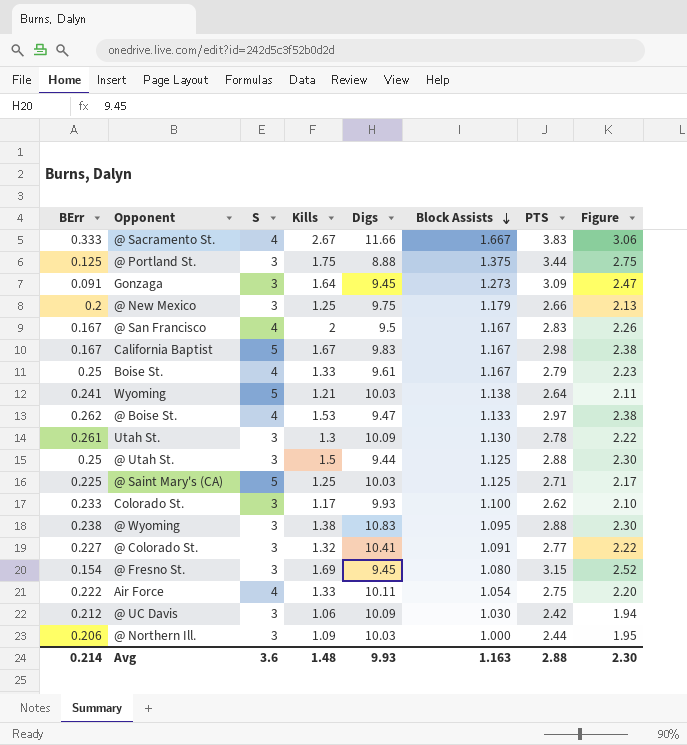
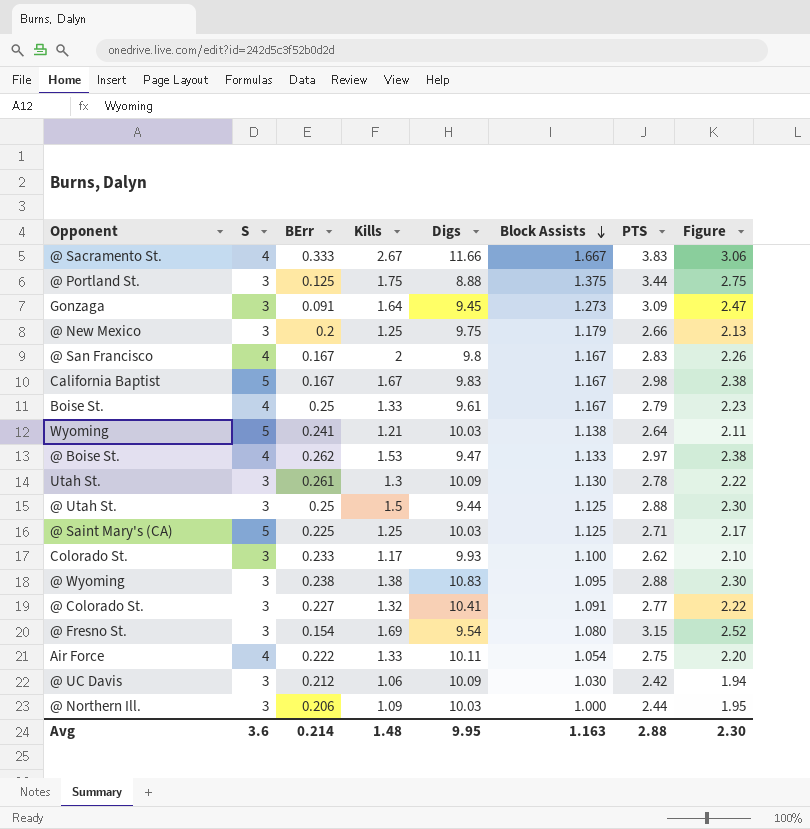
column BErr | position: 1 -> 3
@ San Francisco | Digs: 9.5 -> 9.8
@ Fresno St. | Digs: 9.45 -> 9.54
Avg | Digs: 9.93 -> 9.95

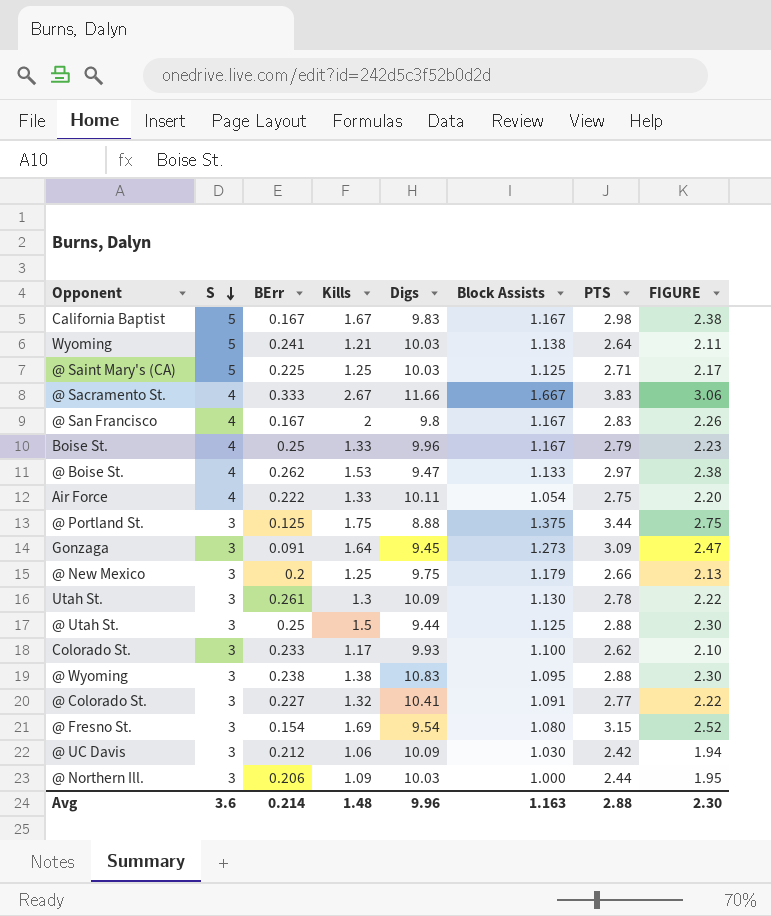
row order: Block Assists descending -> S descending
column name: Figure -> FIGURE
Boise St. | Digs: 9.61 -> 9.96
Avg | Digs: 9.95 -> 9.96

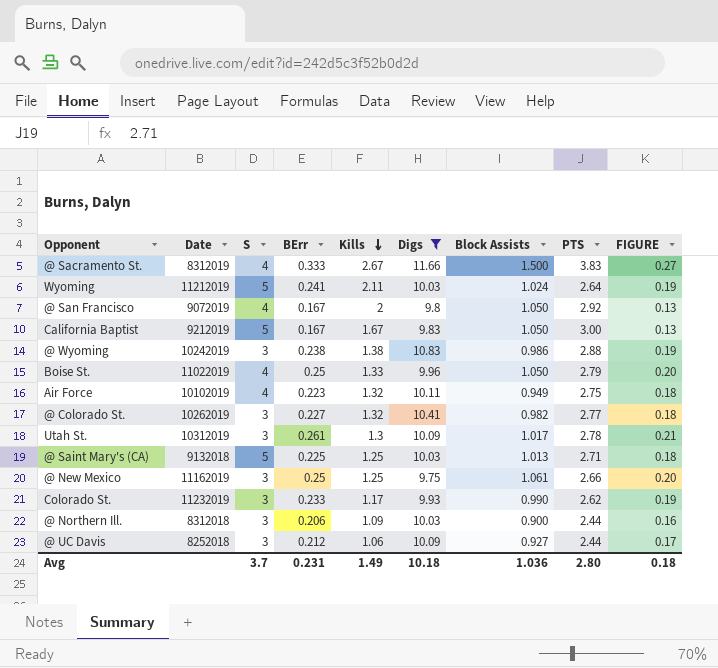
filter: none -> Digs >= 9.75
row order: S descending -> Kills descending
column Date | position: none -> 2
column FIGURE | formula: [PTS] * 0.8 -> [BErr] * 0.8
@ Sacramento St. | Block Assists: 1.667 -> 1.500
Wyoming | Kills: 1.21 -> 2.11
Wyoming | Block Assists: 1.138 -> 1.024
@ San Francisco | Block Assists: 1.167 -> 1.050
@ San Francisco | PTS: 2.83 -> 2.92
California Baptist | Block Assists: 1.167 -> 1.050
California Baptist | PTS: 2.98 -> 3.00
@ Wyoming | Block Assists: 1.095 -> 0.986
Boise St. | Block Assists: 1.167 -> 1.050
Air Force | BErr: 0.222 -> 0.223
Air Force | Kills: 1.33 -> 1.32
Air Force | Block Assists: 1.054 -> 0.949
@ Colorado St. | Block Assists: 1.091 -> 0.982
Utah St. | Block Assists: 1.130 -> 1.017
@ Saint Mary's (CA) | Block Assists: 1.125 -> 1.013
@ New Mexico | BErr: 0.2 -> 0.25
@ New Mexico | Block Assists: 1.179 -> 1.061
Colorado St. | Block Assists: 1.100 -> 0.990
@ Northern Ill. | Block Assists: 1.000 -> 0.900
@ UC Davis | Block Assists: 1.030 -> 0.927
@ UC Davis | PTS: 2.42 -> 2.44
Avg | S: 3.6 -> 3.7
Avg | BErr: 0.214 -> 0.231
Avg | Kills: 1.48 -> 1.49
Avg | Digs: 9.96 -> 10.18
Avg | Block Assists: 1.163 -> 1.036
Avg | PTS: 2.88 -> 2.80
Avg | FIGURE: 2.30 -> 0.18

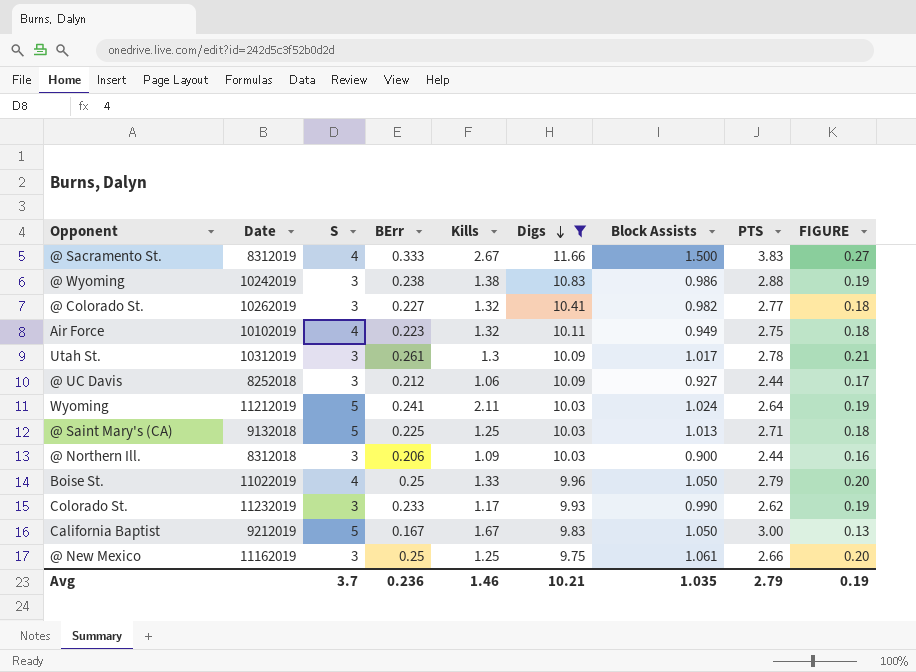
row order: Kills descending -> Digs descending
row @ San Francisco: 9072019 | 4 | 0.167 | 2 | 9.8 | 1.050 | 2.92 | 0.13 -> none
Avg | BErr: 0.231 -> 0.236
Avg | Kills: 1.49 -> 1.46
Avg | Digs: 10.18 -> 10.21
Avg | Block Assists: 1.036 -> 1.035
Avg | PTS: 2.80 -> 2.79
Avg | FIGURE: 0.18 -> 0.19

